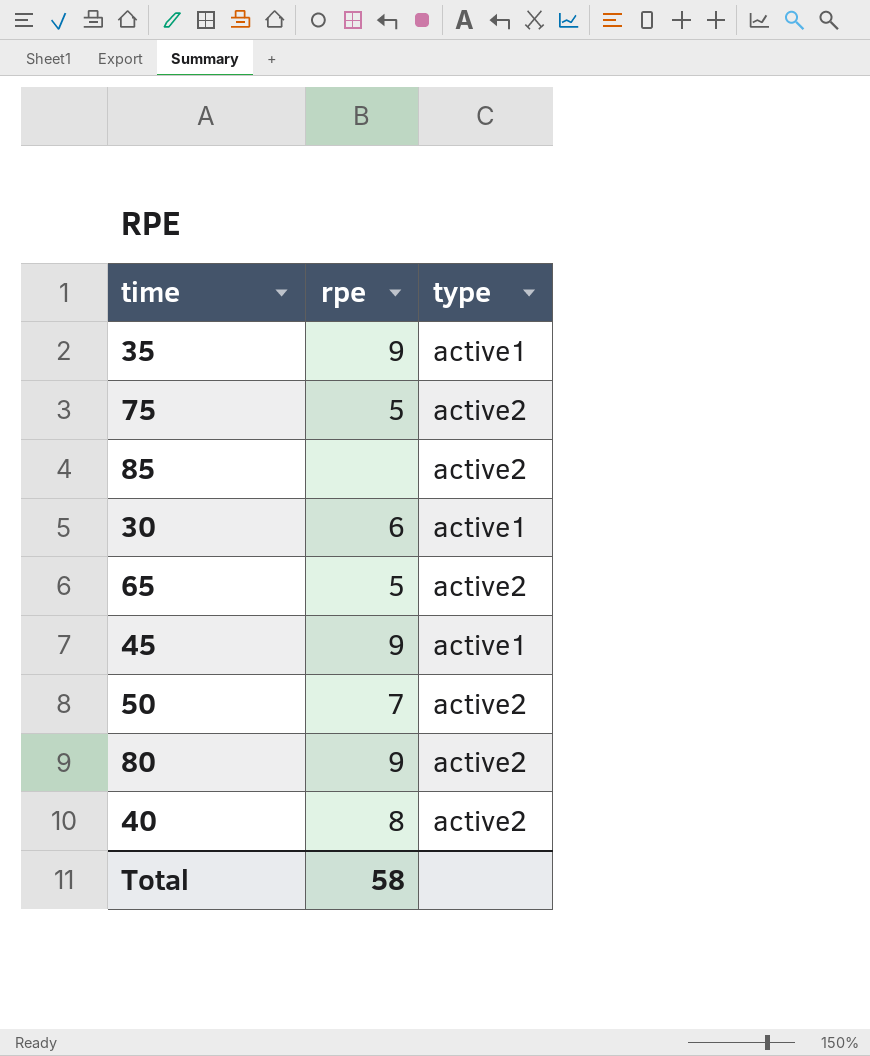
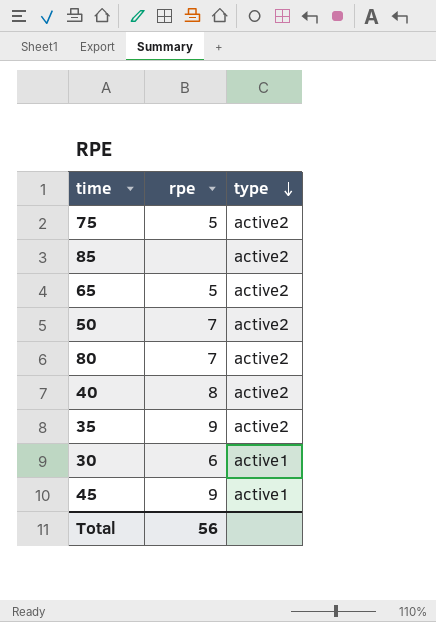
row order: none -> type descending
80 | rpe: 9 -> 7
35 | type: active1 -> active2
Total | rpe: 58 -> 56

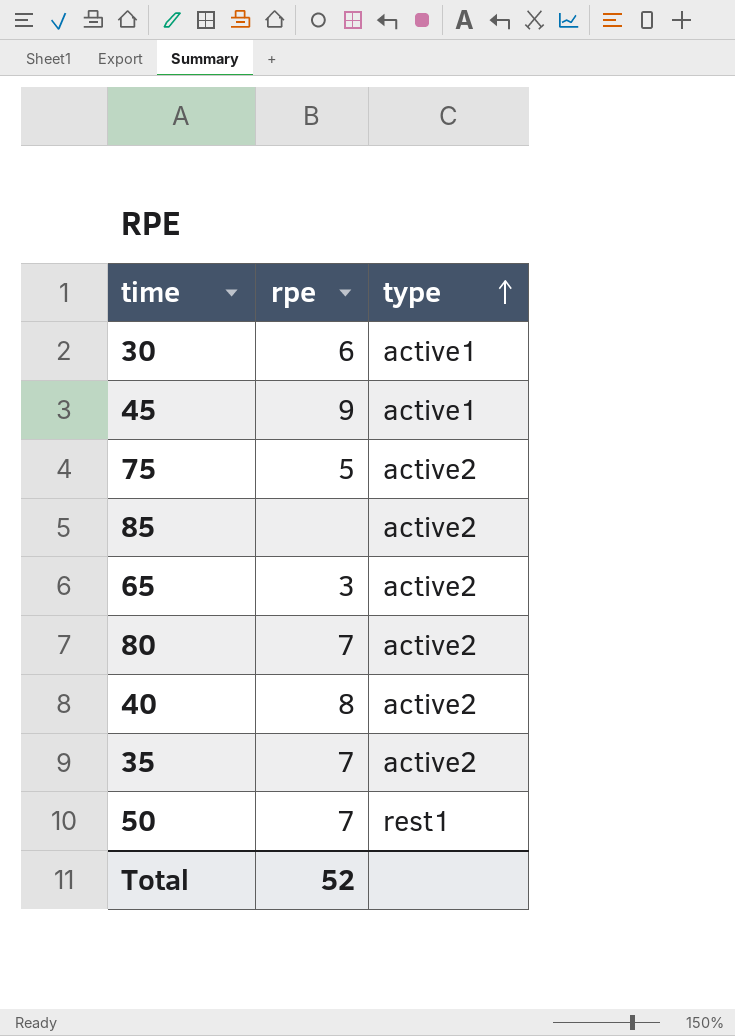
row order: type descending -> type ascending
65 | rpe: 5 -> 3
35 | rpe: 9 -> 7
50 | type: active2 -> rest1
Total | rpe: 56 -> 52

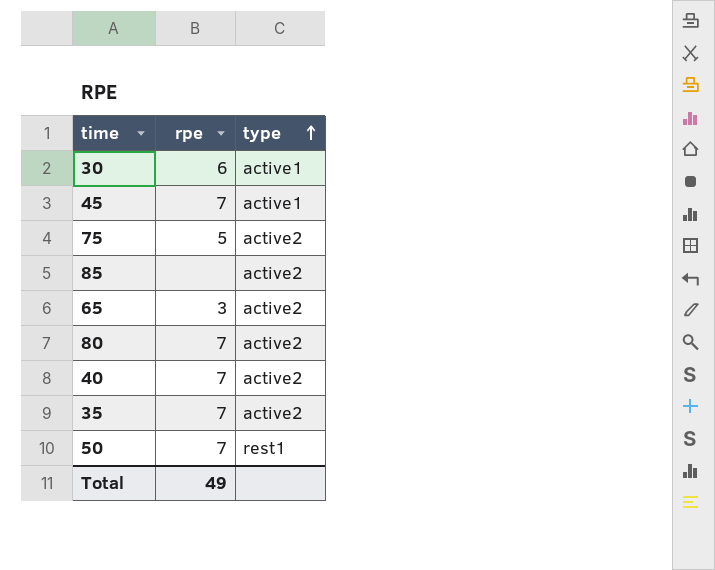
45 | rpe: 9 -> 7
40 | rpe: 8 -> 7
Total | rpe: 52 -> 49

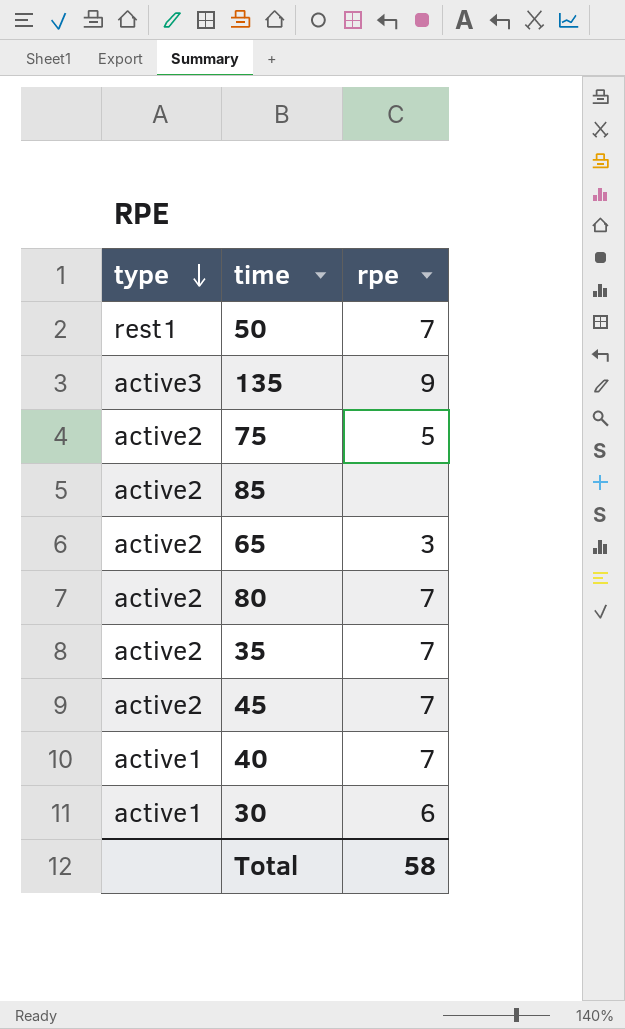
row order: type ascending -> type descending
column type | position: 3 -> 1
row 135: none -> active3 | 9
45 | type: active1 -> active2
40 | type: active2 -> active1
Total | rpe: 49 -> 58

